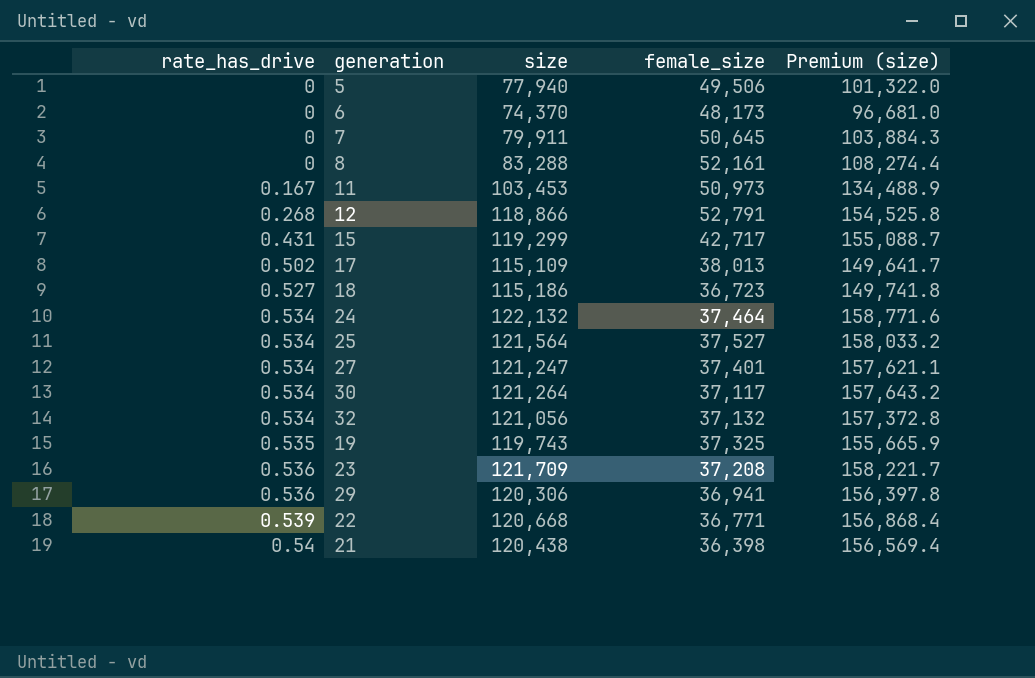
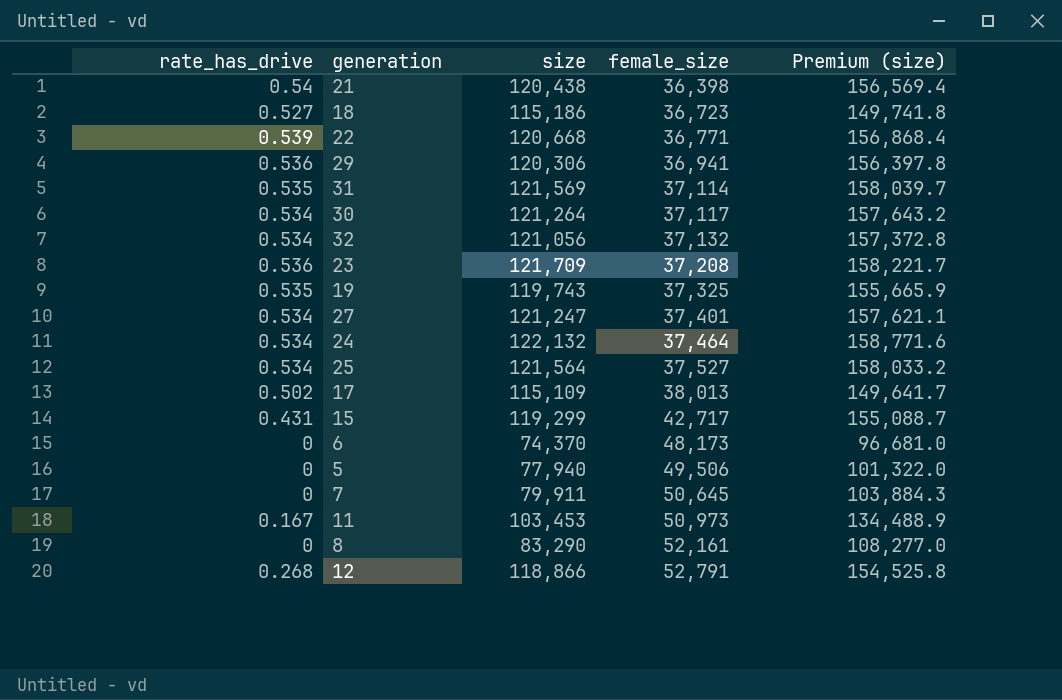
row order: rate_has_drive ascending -> female_size ascending
row 31: none -> 0.535 | 121,569 | 37,114 | 158,039.7
8 | size: 83,288 -> 83,290
8 | Premium (size): 108,274.4 -> 108,277.0

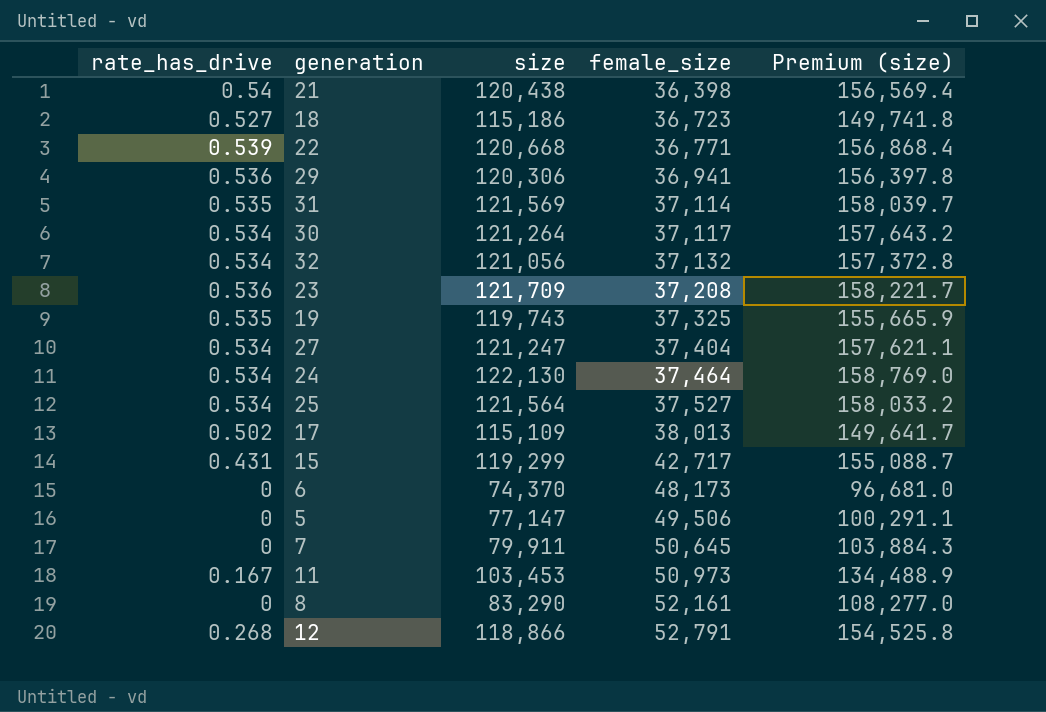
27 | female_size: 37,401 -> 37,404
24 | size: 122,132 -> 122,130
24 | Premium (size): 158,771.6 -> 158,769.0
5 | size: 77,940 -> 77,147
5 | Premium (size): 101,322.0 -> 100,291.1

